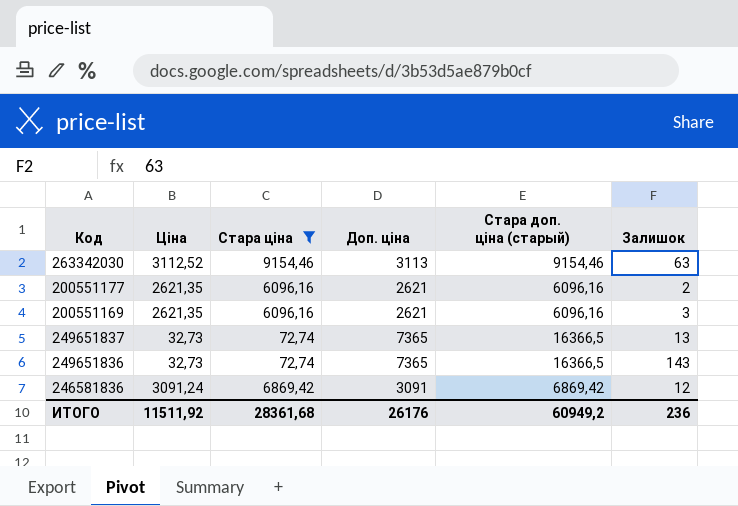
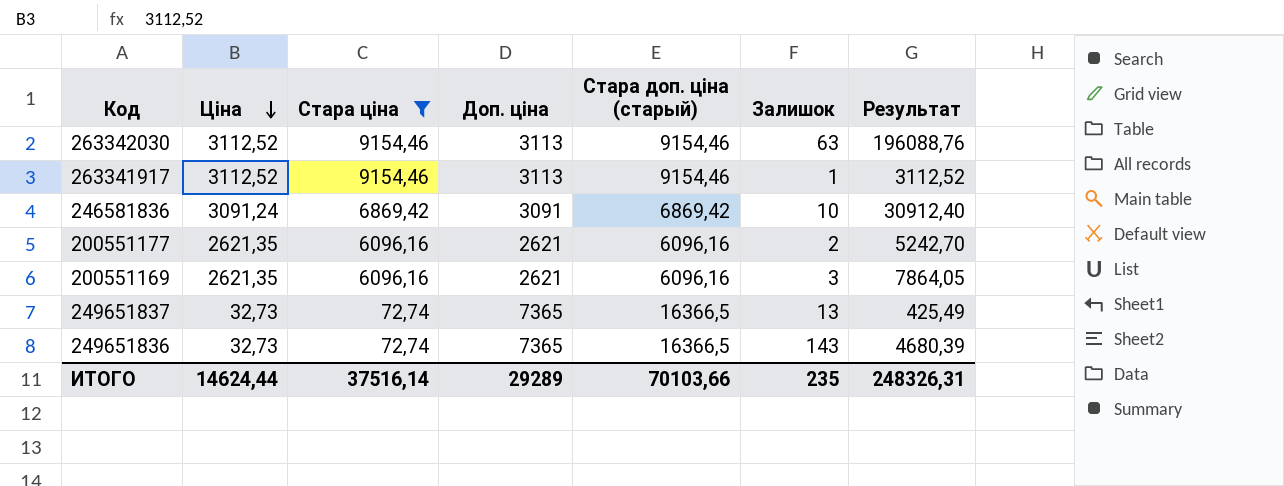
row order: none -> Ціна descending
column Результат | formula: none -> [Ціна] * [Залишок]
row 263341917: none -> 3112,52 | 9154,46 | 3113 | 9154,46 | 1 | 3112,52
246581836 | Залишок: 12 -> 10
ИТОГО | Ціна: 11511,92 -> 14624,44
ИТОГО | Стара ціна: 28361,68 -> 37516,14
ИТОГО | Доп. ціна: 26176 -> 29289
ИТОГО | Стара доп. ціна (старый): 60949,2 -> 70103,66
ИТОГО | Залишок: 236 -> 235

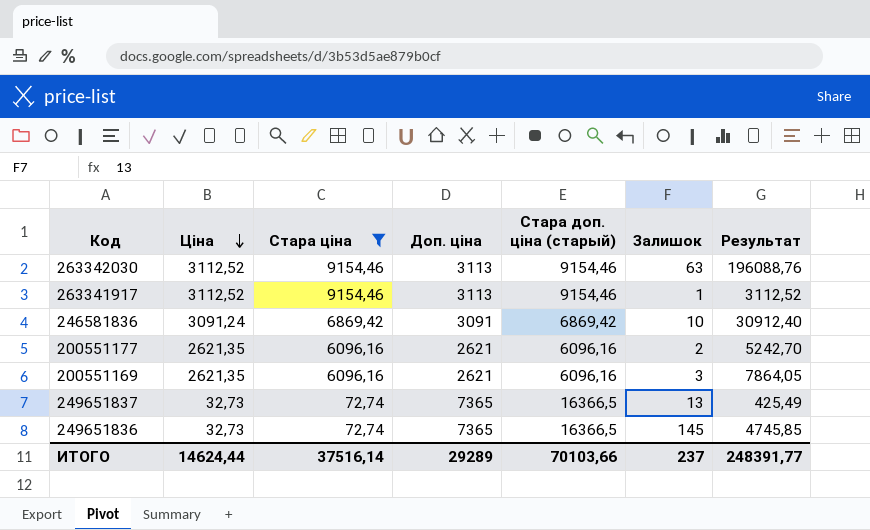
249651836 | Залишок: 143 -> 145
249651836 | Результат: 4680,39 -> 4745,85
ИТОГО | Залишок: 235 -> 237
ИТОГО | Результат: 248326,31 -> 248391,77

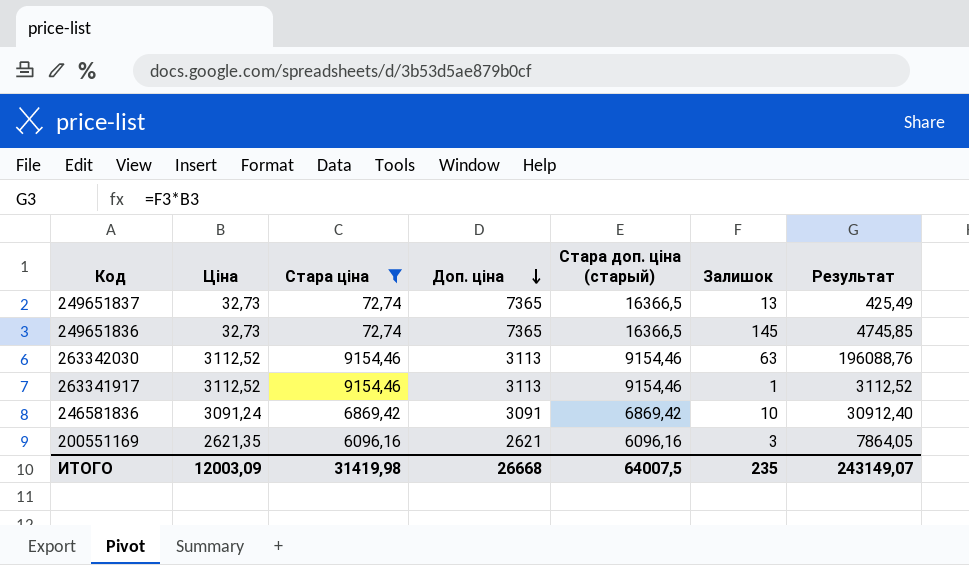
row order: Ціна descending -> Доп. ціна descending
row 200551177: 2621,35 | 6096,16 | 2621 | 6096,16 | 2 | 5242,70 -> none
ИТОГО | Ціна: 14624,44 -> 12003,09
ИТОГО | Стара ціна: 37516,14 -> 31419,98
ИТОГО | Доп. ціна: 29289 -> 26668
ИТОГО | Стара доп. ціна (старый): 70103,66 -> 64007,5
ИТОГО | Залишок: 237 -> 235
ИТОГО | Результат: 248391,77 -> 243149,07

